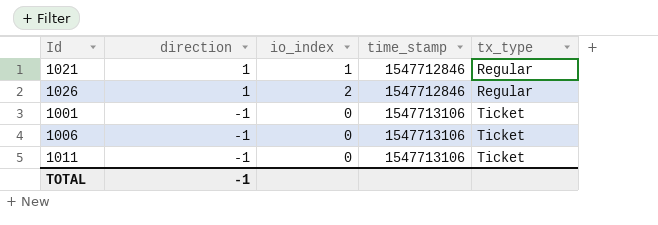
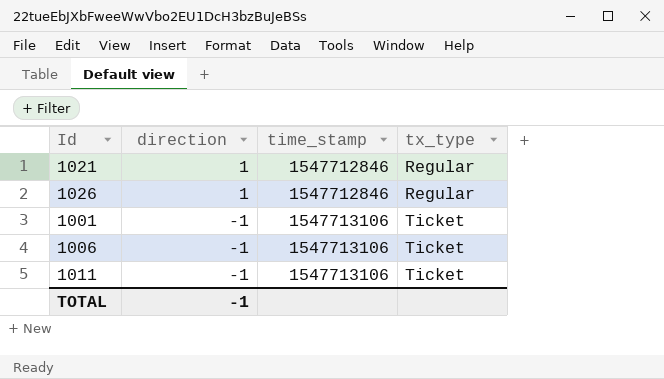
column io_index | position: 3 -> none

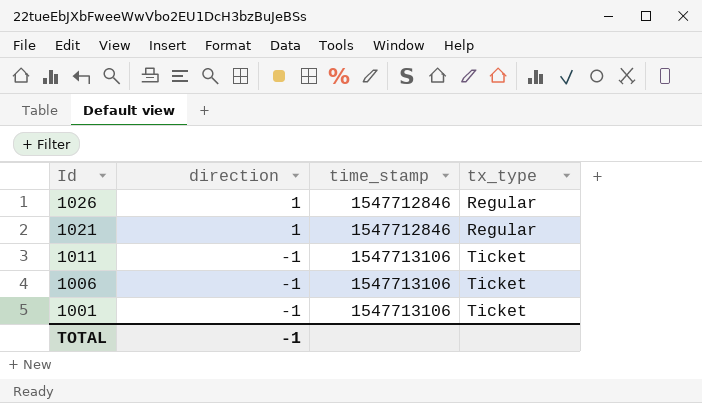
row order: direction descending -> Id descending

